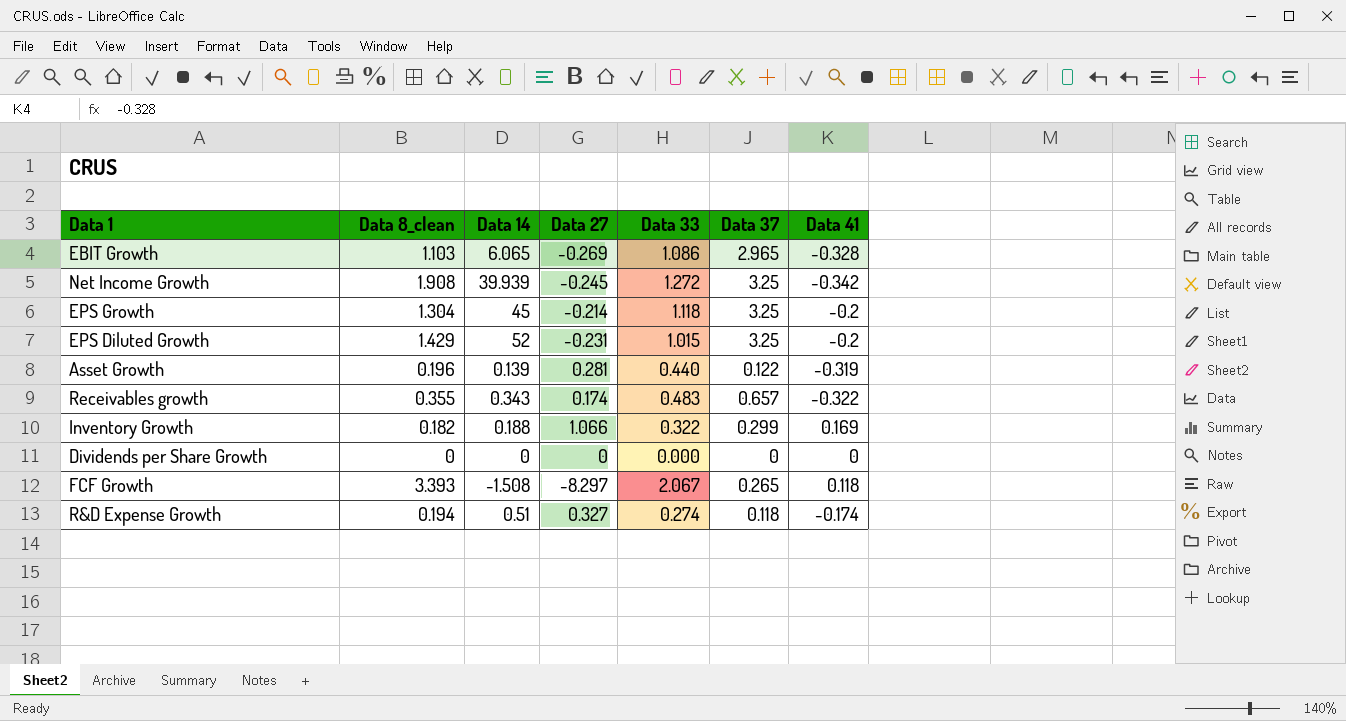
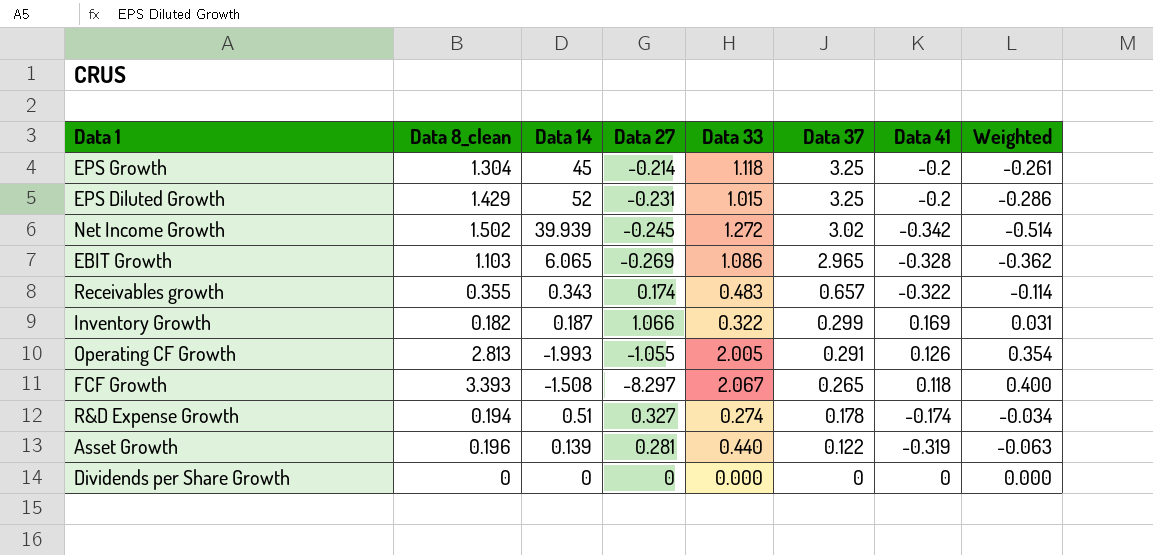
row order: none -> Data 37 descending
column Weighted | formula: none -> [Data 8_clean] * [Data 41]
Net Income Growth | Data 8_clean: 1.908 -> 1.502
Net Income Growth | Data 37: 3.25 -> 3.02
Inventory Growth | Data 14: 0.188 -> 0.187
row Operating CF Growth: none -> 2.813 | -1.993 | -1.055 | 2.005 | 0.291 | 0.126 | 0.354
R&D Expense Growth | Data 37: 0.118 -> 0.178

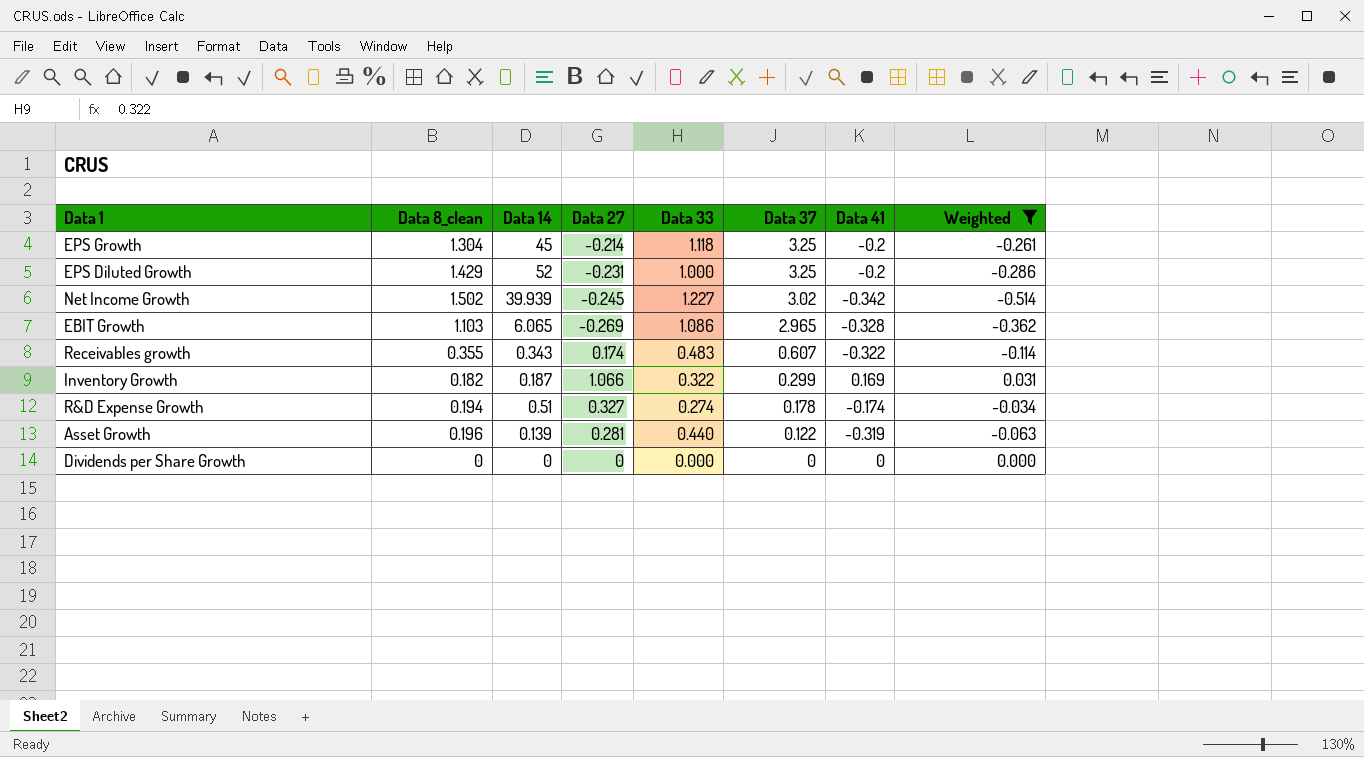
filter: none -> Weighted <= 0.031
EPS Diluted Growth | Data 33: 1.015 -> 1.000
Net Income Growth | Data 33: 1.272 -> 1.227
Receivables growth | Data 37: 0.657 -> 0.607

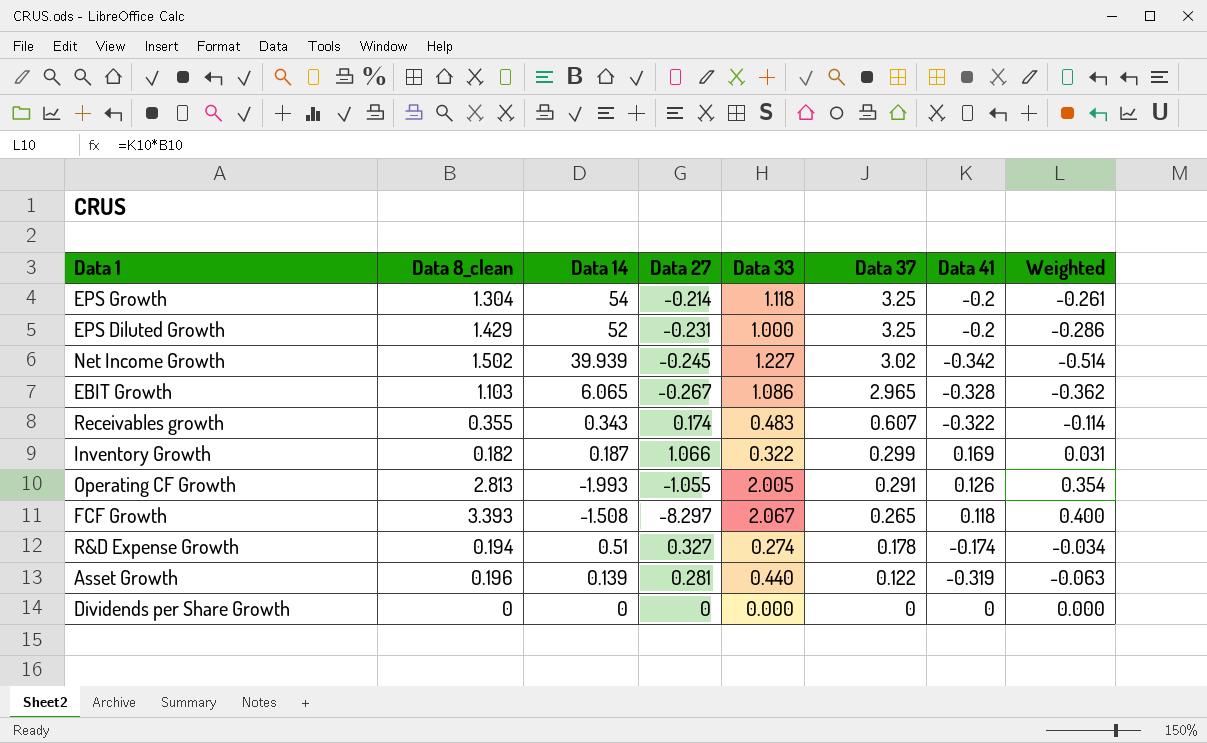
filter: Weighted <= 0.031 -> none
EPS Growth | Data 14: 45 -> 54
EBIT Growth | Data 27: -0.269 -> -0.267

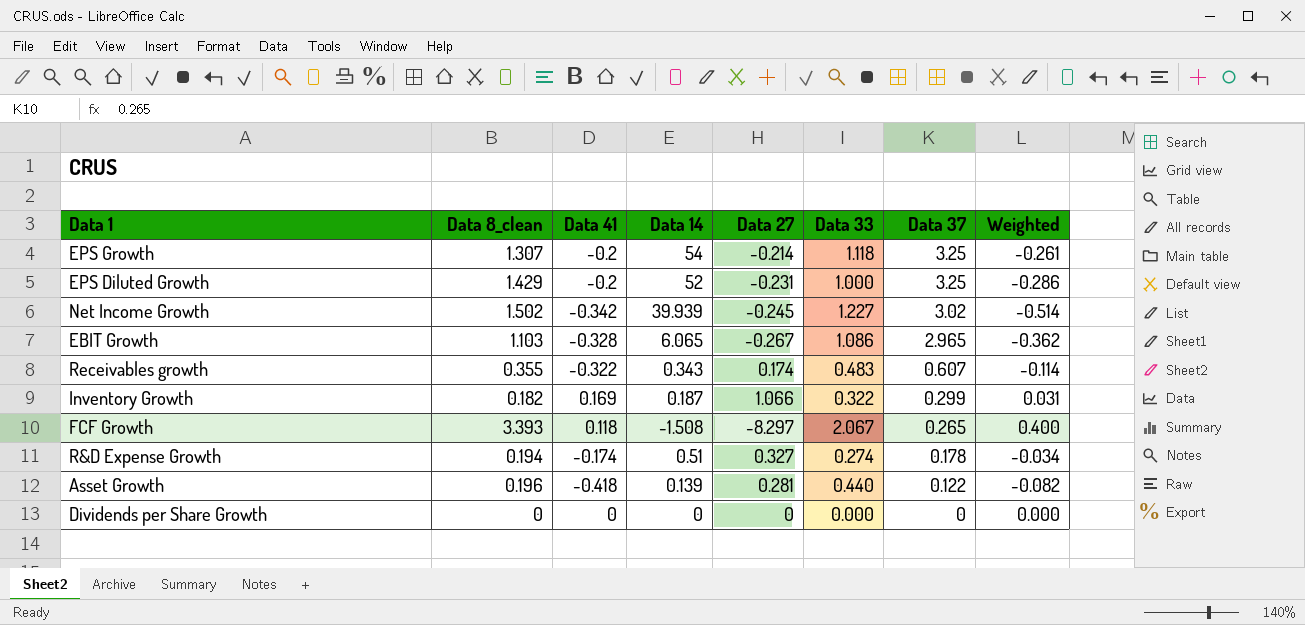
column Data 41 | position: 7 -> 3
row Operating CF Growth: 2.813 | -1.993 | -1.055 | 2.005 | 0.291 | 0.126 | 0.354 -> none
EPS Growth | Data 8_clean: 1.304 -> 1.307
Asset Growth | Data 41: -0.319 -> -0.418
Asset Growth | Weighted: -0.063 -> -0.082

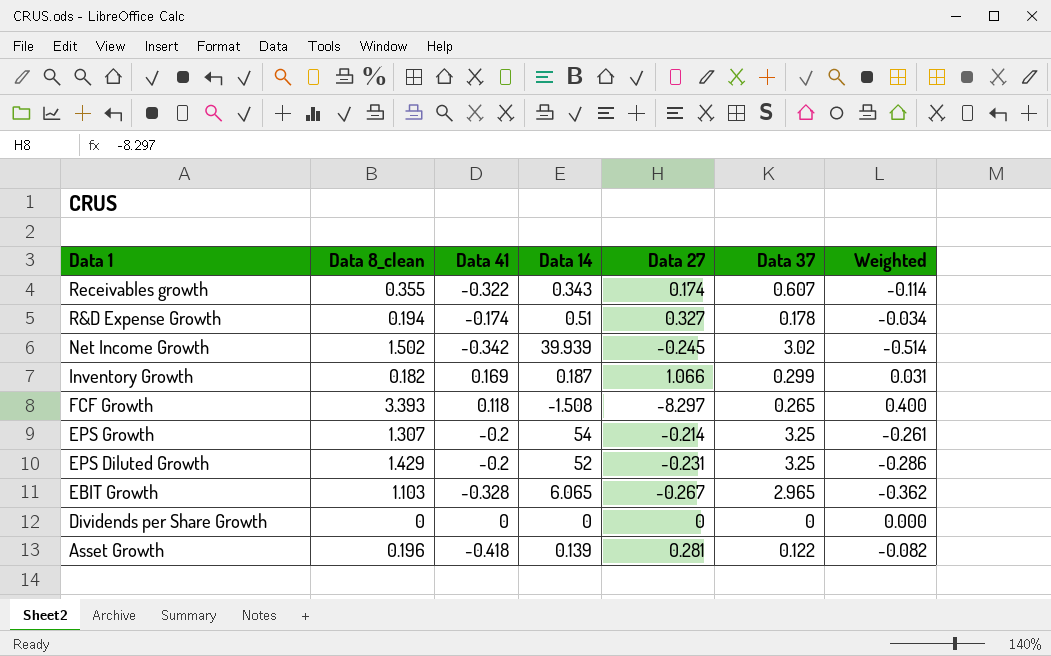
row order: Data 37 descending -> Data 1 descending
column Data 33 | position: 6 -> none

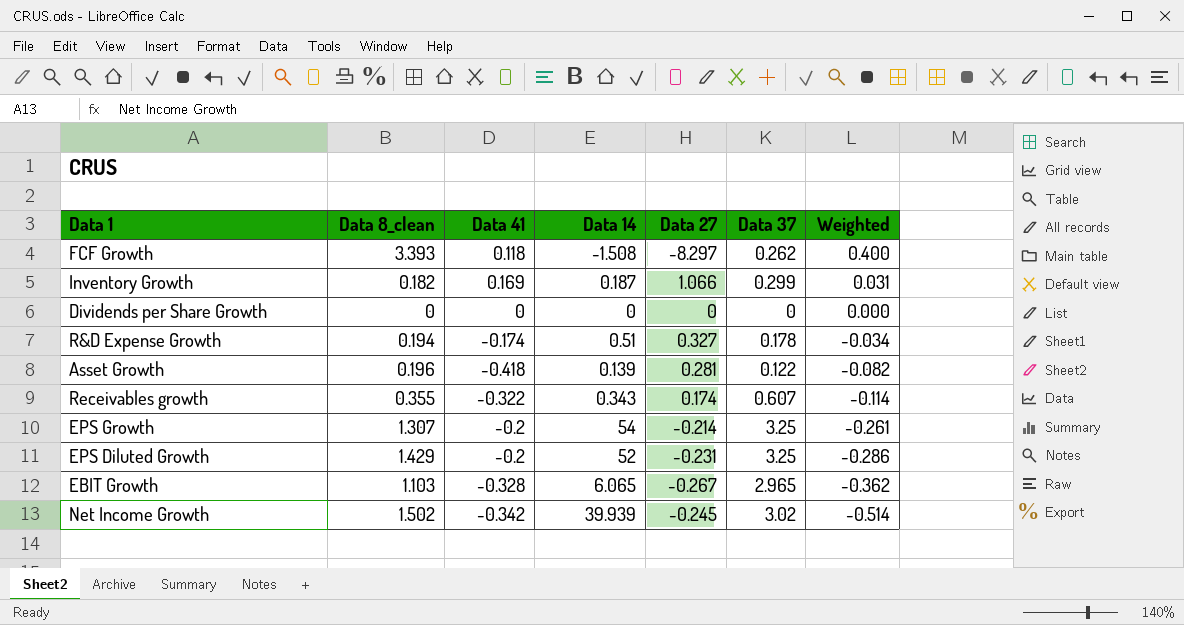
row order: Data 1 descending -> Weighted descending
FCF Growth | Data 37: 0.265 -> 0.262

